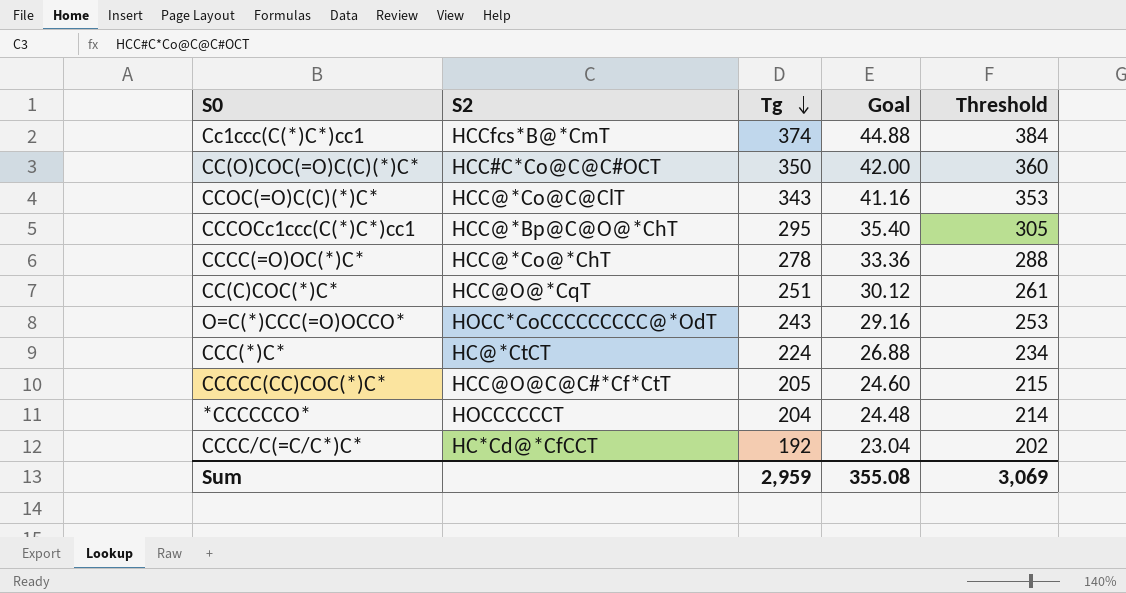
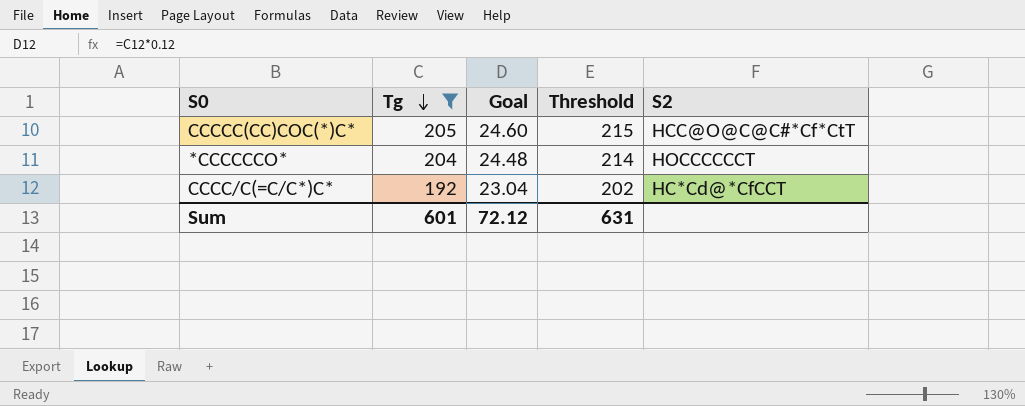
filter: none -> Tg <= 205
column S2 | position: 2 -> 5
Sum | Tg: 2,959 -> 601
Sum | Goal: 355.08 -> 72.12
Sum | Threshold: 3,069 -> 631

